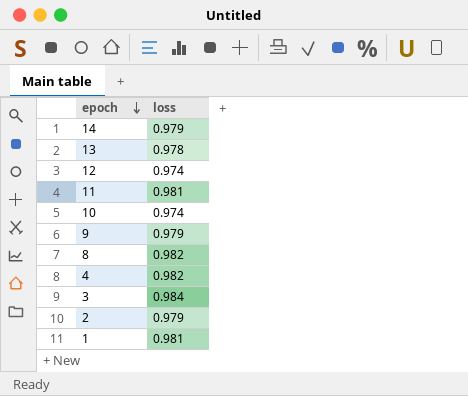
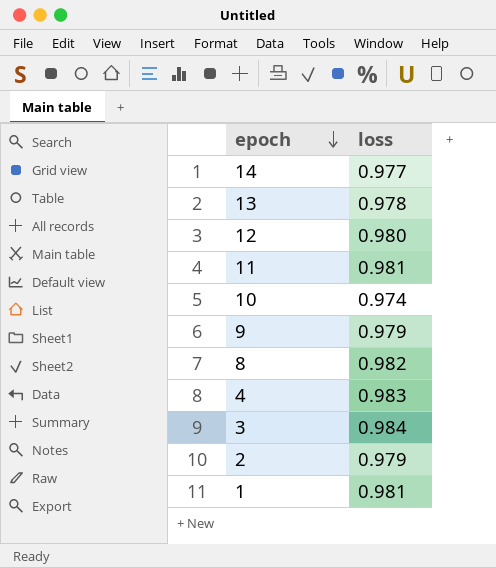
14 | loss: 0.979 -> 0.977
12 | loss: 0.974 -> 0.980
4 | loss: 0.982 -> 0.983

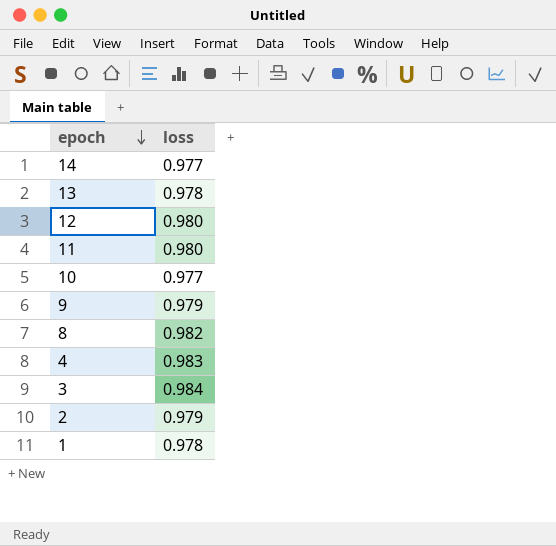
11 | loss: 0.981 -> 0.980
10 | loss: 0.974 -> 0.977
1 | loss: 0.981 -> 0.978

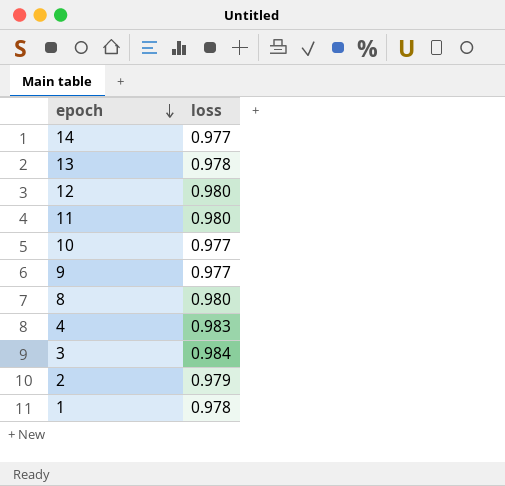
9 | loss: 0.979 -> 0.977
8 | loss: 0.982 -> 0.980

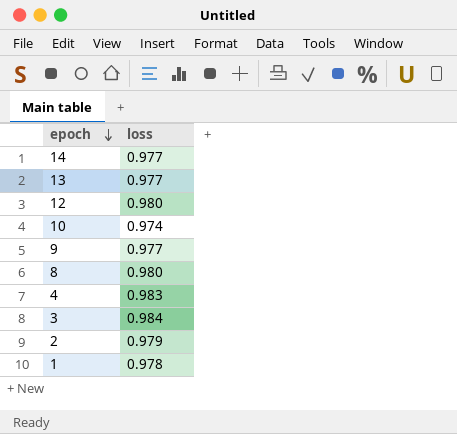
row 11: 0.980 -> none
13 | loss: 0.978 -> 0.977
10 | loss: 0.977 -> 0.974

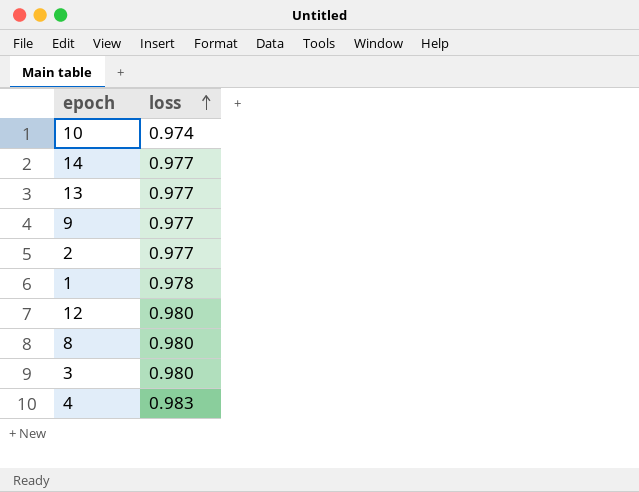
row order: epoch descending -> loss ascending
2 | loss: 0.979 -> 0.977
3 | loss: 0.984 -> 0.980

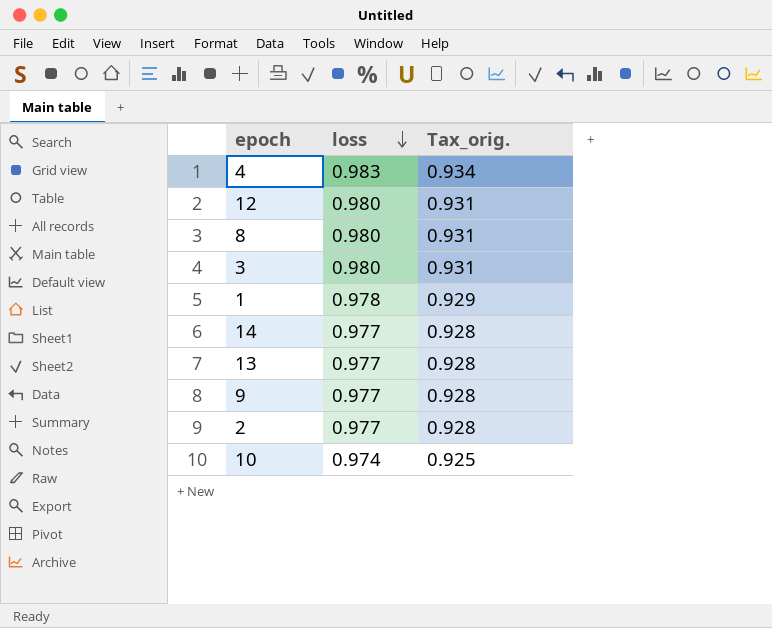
row order: loss ascending -> loss descending
column Tax_orig. | formula: none -> [loss] * 0.95

